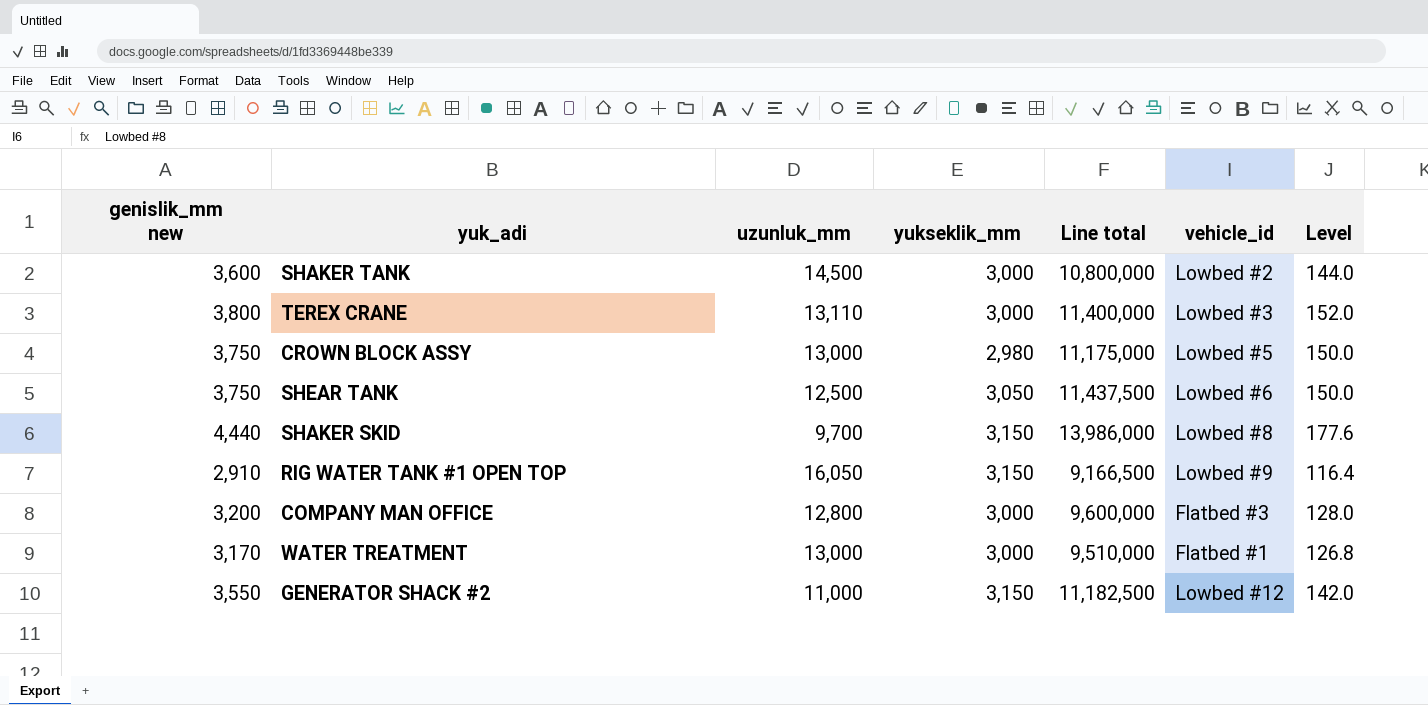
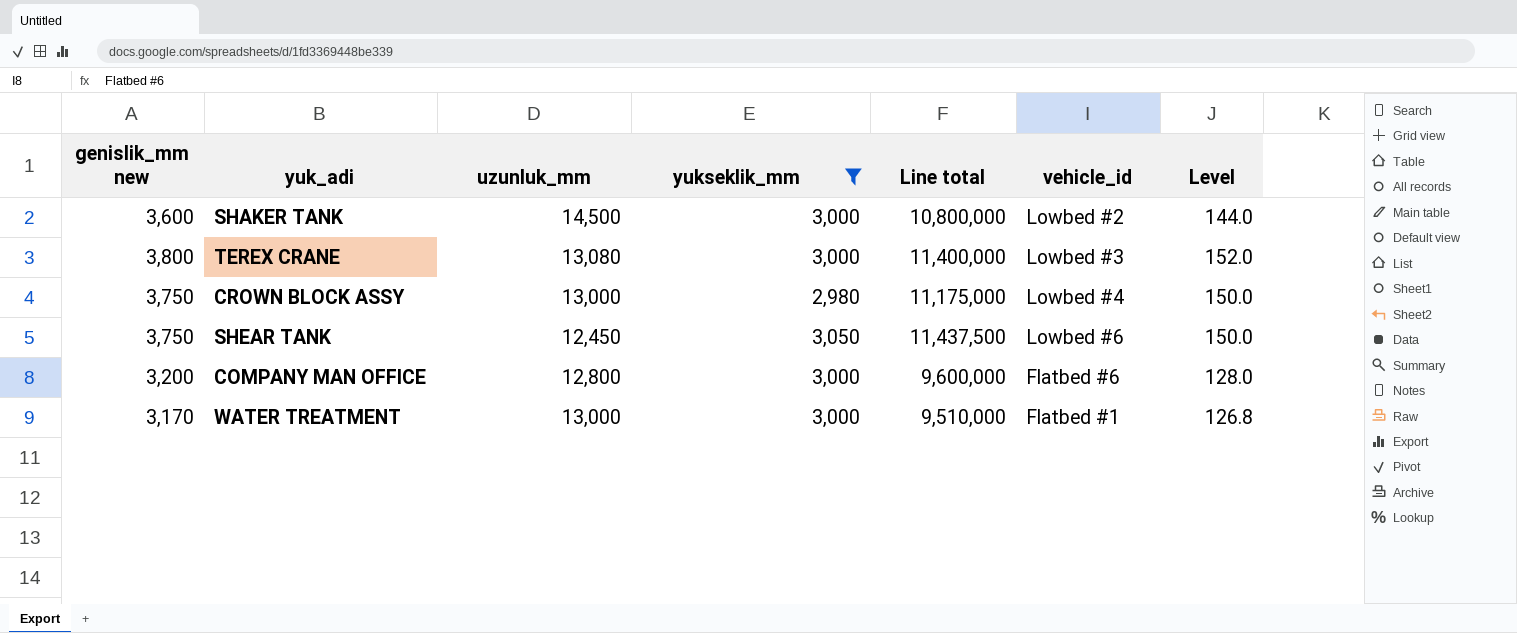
filter: none -> yukseklik_mm != 3,150
TEREX CRANE | uzunluk_mm: 13,110 -> 13,080
CROWN BLOCK ASSY | vehicle_id: Lowbed #5 -> Lowbed #4
SHEAR TANK | uzunluk_mm: 12,500 -> 12,450
COMPANY MAN OFFICE | vehicle_id: Flatbed #3 -> Flatbed #6

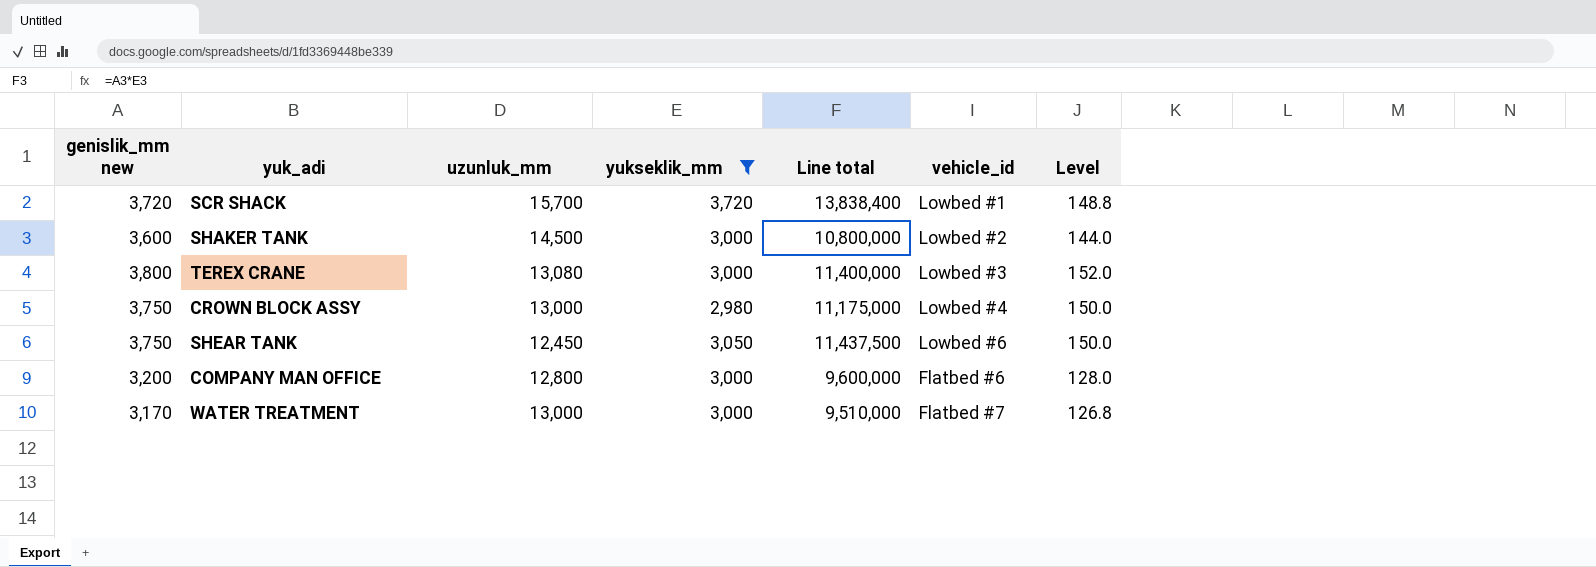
row SCR SHACK: none -> 3,720 | 15,700 | 3,720 | 13,838,400 | Lowbed #1 | 148.8
WATER TREATMENT | vehicle_id: Flatbed #1 -> Flatbed #7

